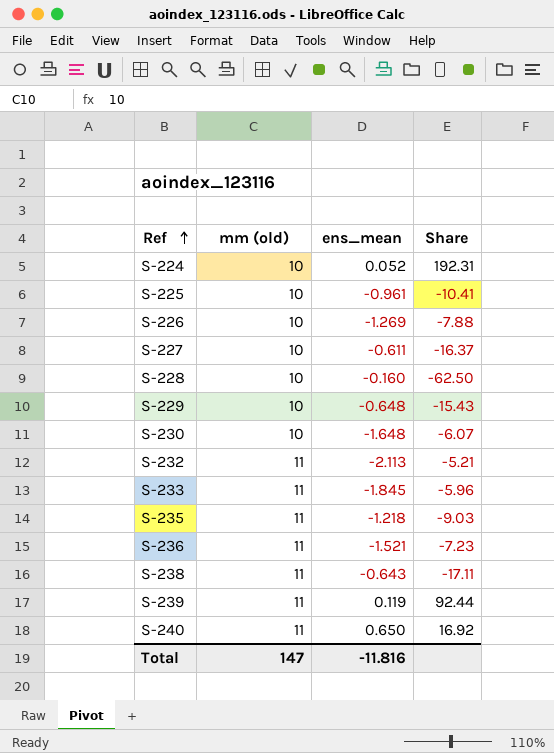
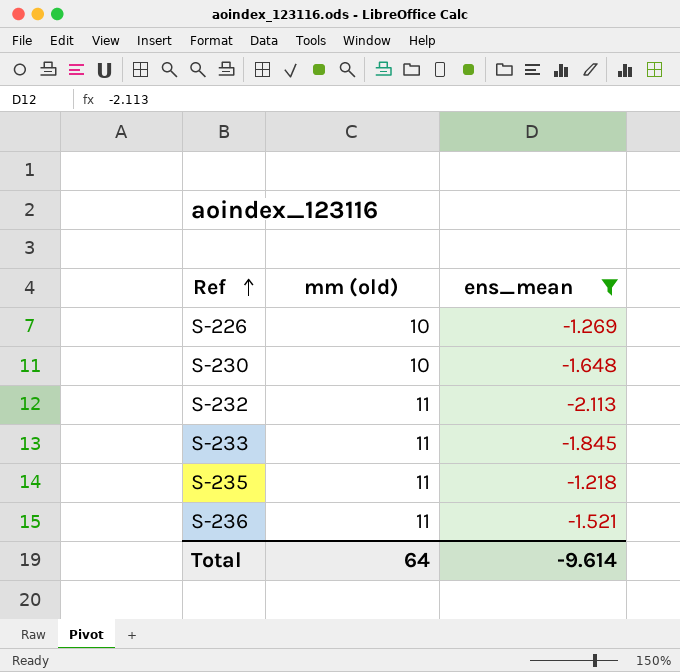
filter: none -> ens_mean <= -1.218
column Share | formula: [mm (old)] / [ens_mean] -> none
Total | mm (old): 147 -> 64
Total | ens_mean: -11.816 -> -9.614

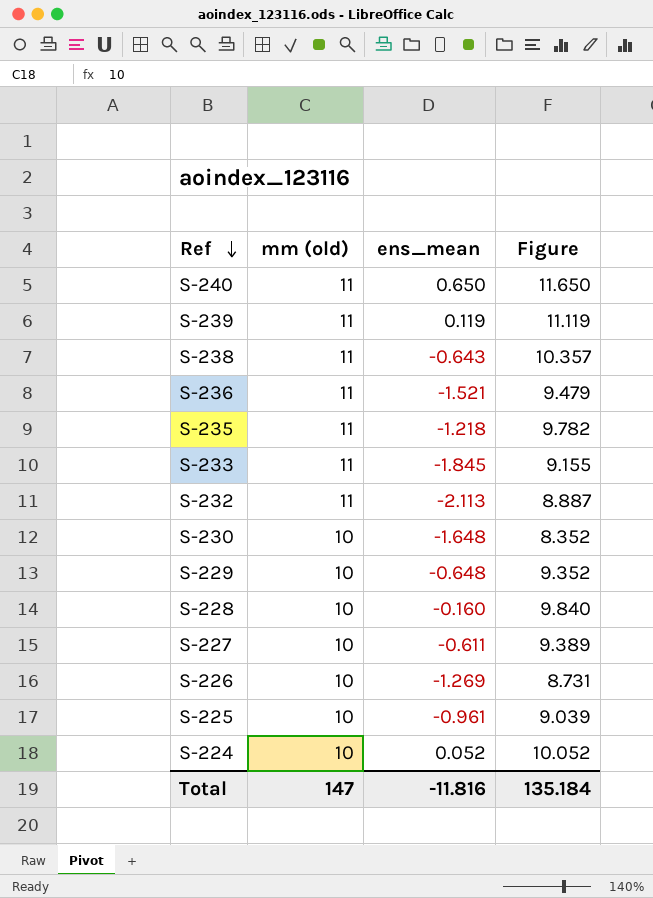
filter: ens_mean <= -1.218 -> none
row order: Ref ascending -> Ref descending
column Figure | formula: none -> [mm (old)] + [ens_mean]
Total | mm (old): 64 -> 147
Total | ens_mean: -9.614 -> -11.816

